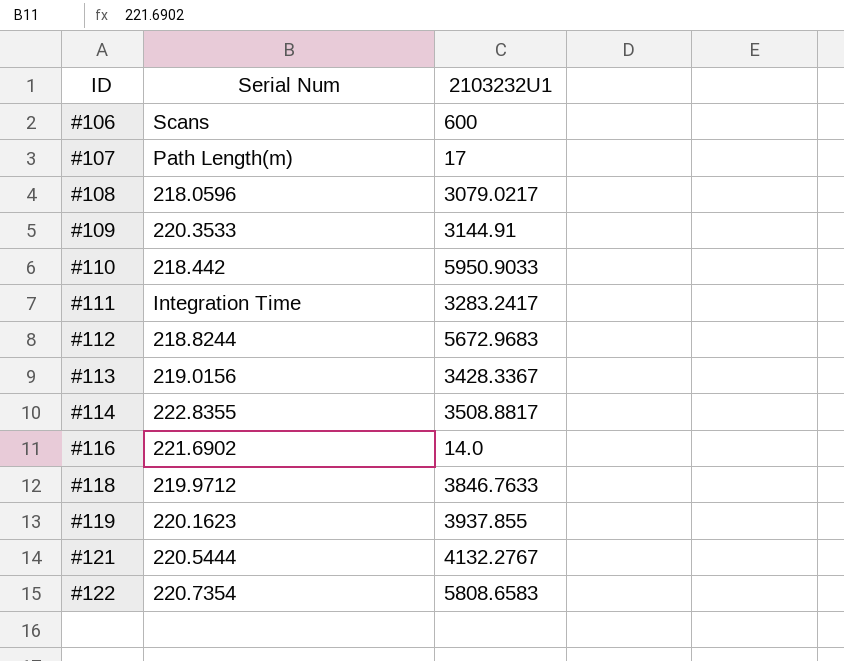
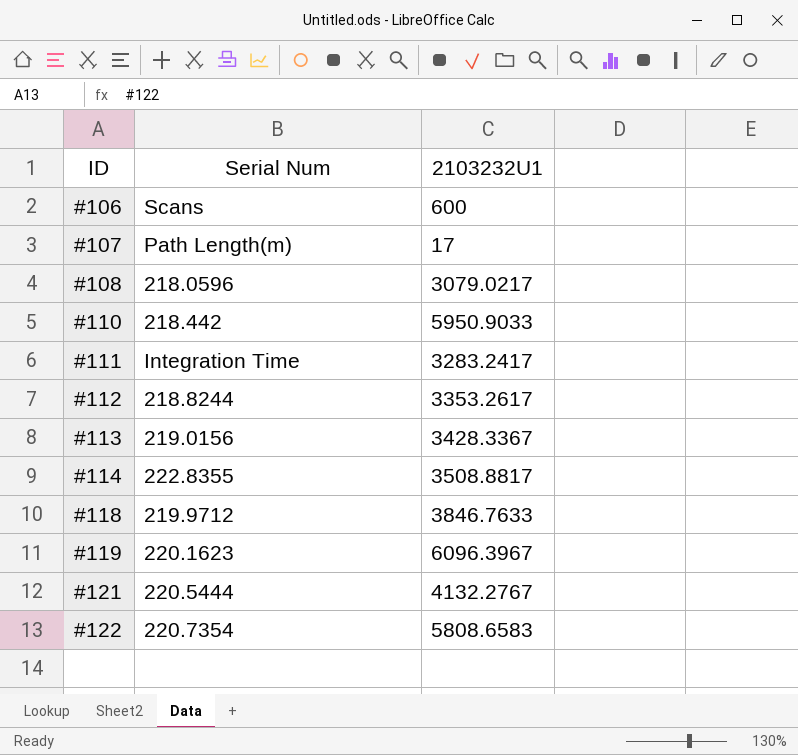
row #109: 220.3533 | 3144.91 -> none
row #116: 221.6902 | 14.0 -> none
#112 | 2103232U1: 5672.9683 -> 3353.2617
#119 | 2103232U1: 3937.855 -> 6096.3967

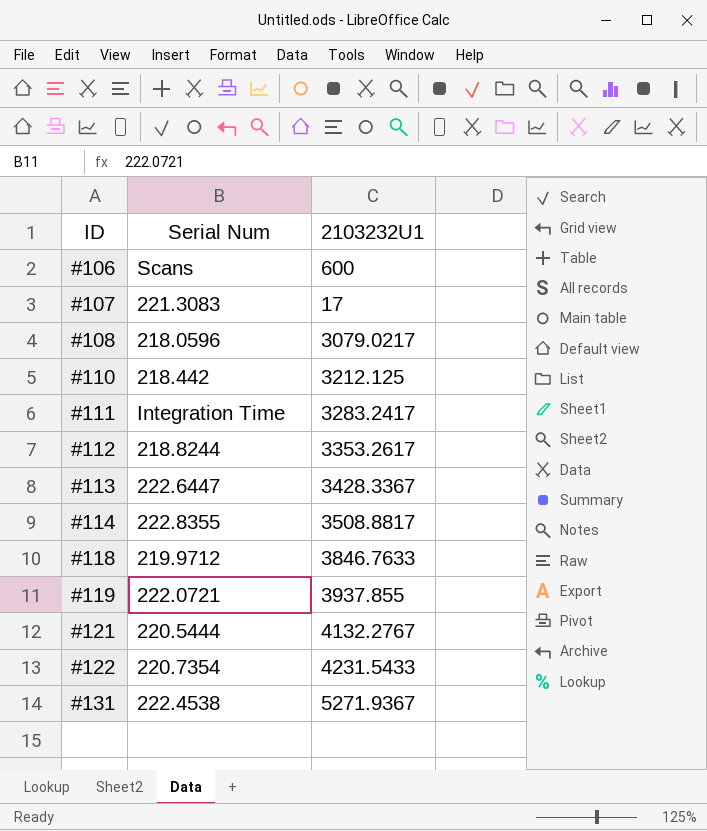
#107 | Serial Num: Path Length(m) -> 221.3083
#110 | 2103232U1: 5950.9033 -> 3212.125
#113 | Serial Num: 219.0156 -> 222.6447
#119 | Serial Num: 220.1623 -> 222.0721
#119 | 2103232U1: 6096.3967 -> 3937.855
#122 | 2103232U1: 5808.6583 -> 4231.5433
row #131: none -> 222.4538 | 5271.9367

